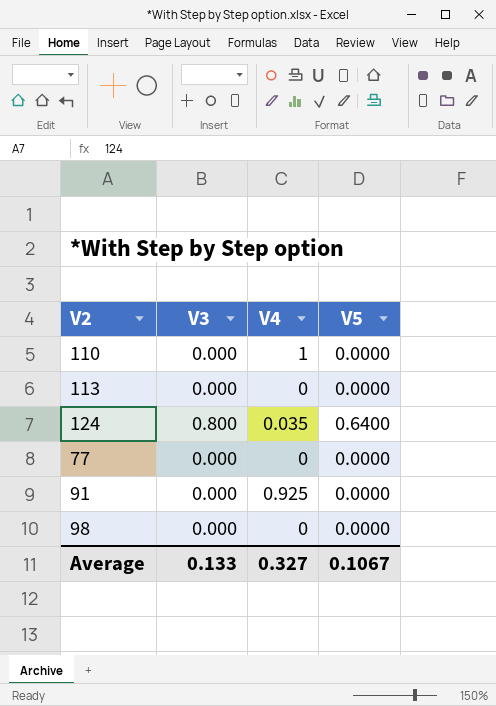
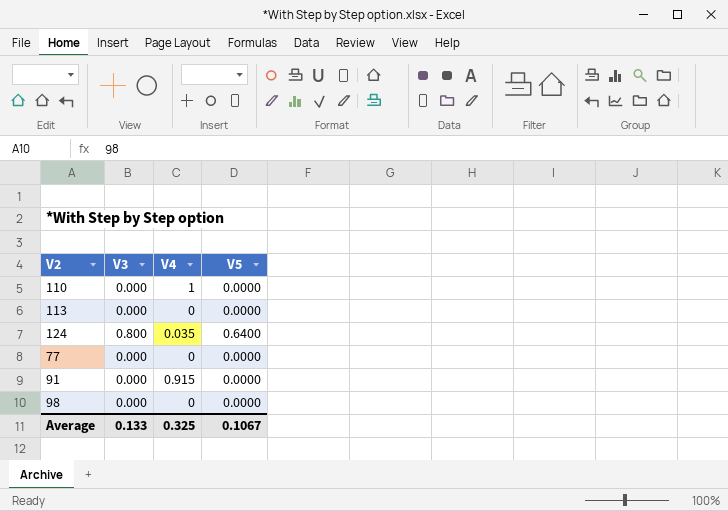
91 | V4: 0.925 -> 0.915
Average | V4: 0.327 -> 0.325

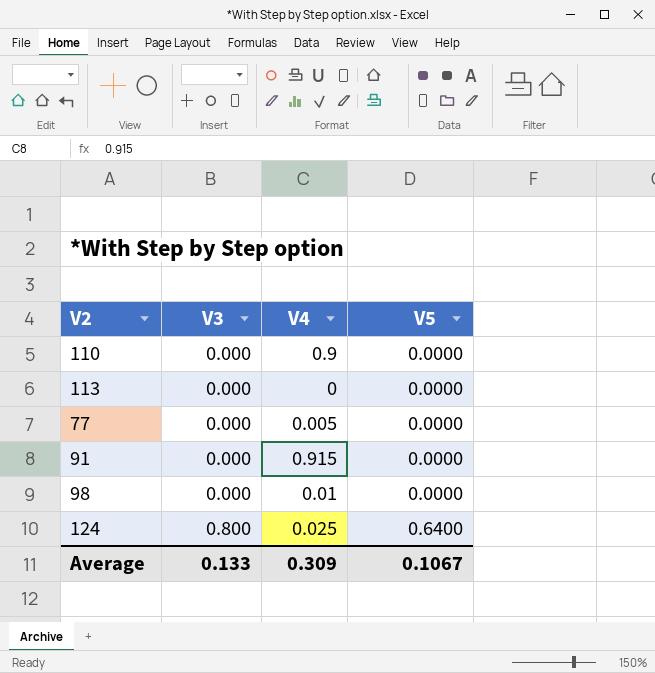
row order: none -> V3 ascending
110 | V4: 1 -> 0.9
77 | V4: 0 -> 0.005
98 | V4: 0 -> 0.01
124 | V4: 0.035 -> 0.025
Average | V4: 0.325 -> 0.309

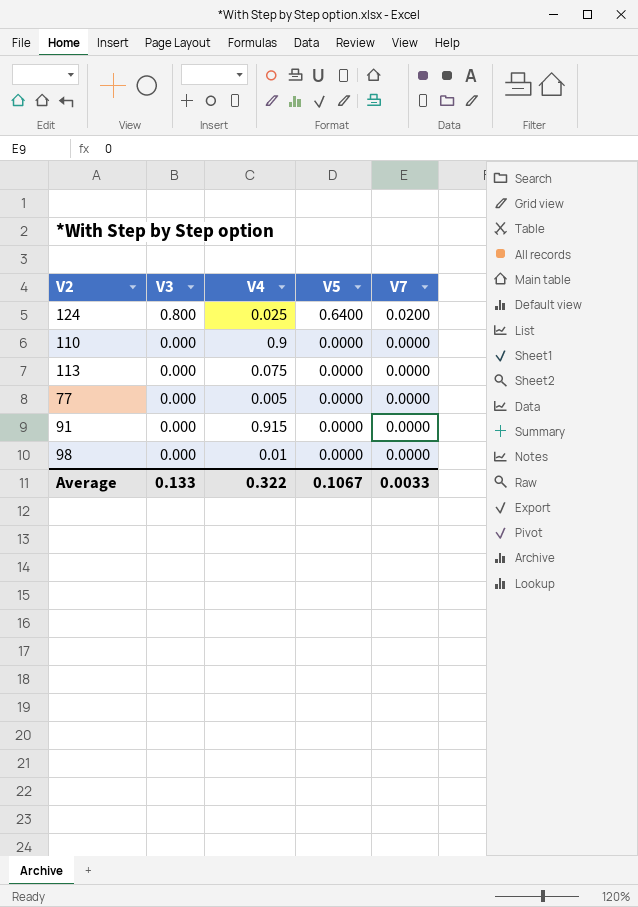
row order: V3 ascending -> V3 descending
column V7 | position: none -> 5
113 | V4: 0 -> 0.075
Average | V4: 0.309 -> 0.322

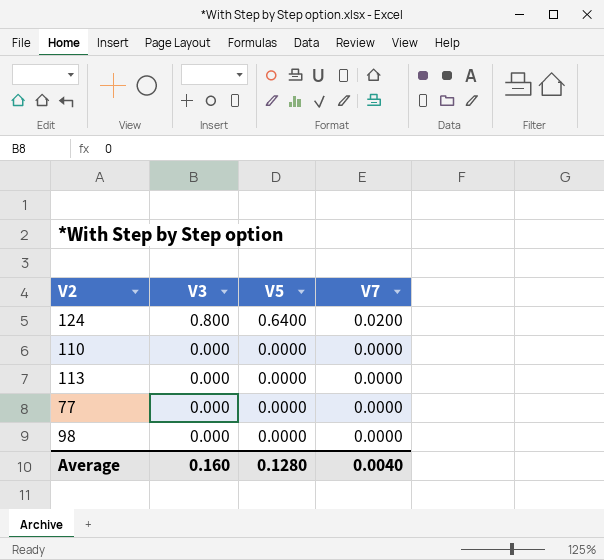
column V4 | position: 3 -> none
row 91: 0.000 | 0.915 | 0.0000 | 0.0000 -> none
Average | V3: 0.133 -> 0.160
Average | V5: 0.1067 -> 0.1280
Average | V7: 0.0033 -> 0.0040

